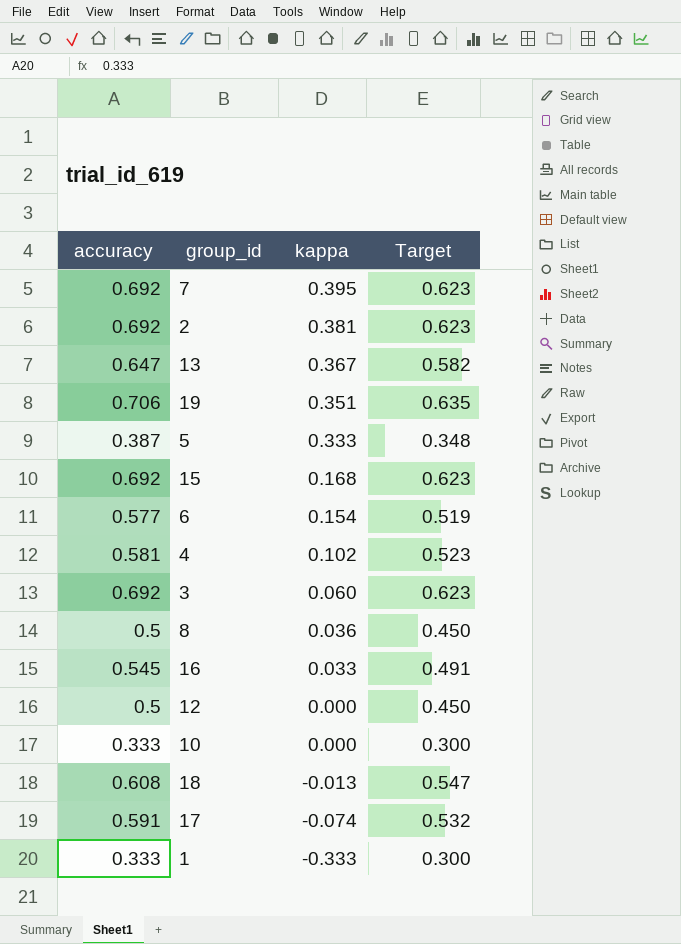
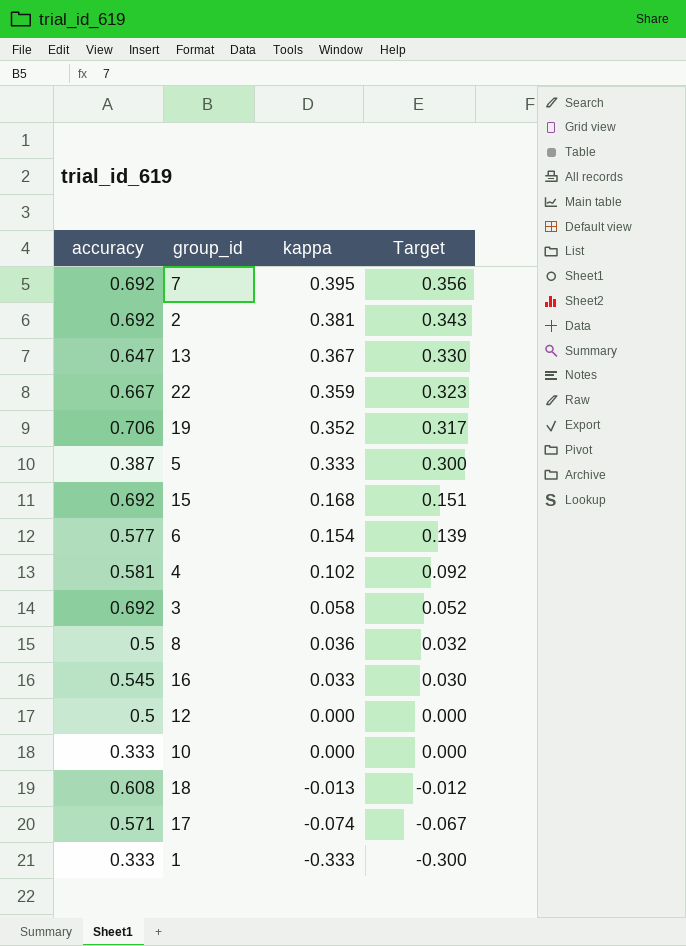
column Target | formula: [accuracy] * 0.9 -> [kappa] * 0.9
row 22: none -> 0.667 | 0.359 | 0.323
19 | kappa: 0.351 -> 0.352
3 | kappa: 0.060 -> 0.058
17 | accuracy: 0.591 -> 0.571

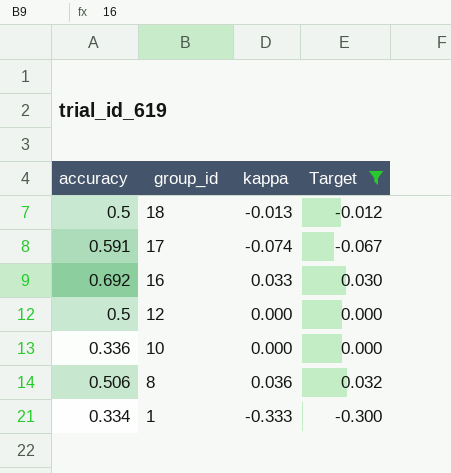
filter: none -> Target <= 0.032
row order: kappa descending -> group_id descending
18 | accuracy: 0.608 -> 0.5
17 | accuracy: 0.571 -> 0.591
16 | accuracy: 0.545 -> 0.692
10 | accuracy: 0.333 -> 0.336
8 | accuracy: 0.5 -> 0.506
1 | accuracy: 0.333 -> 0.334

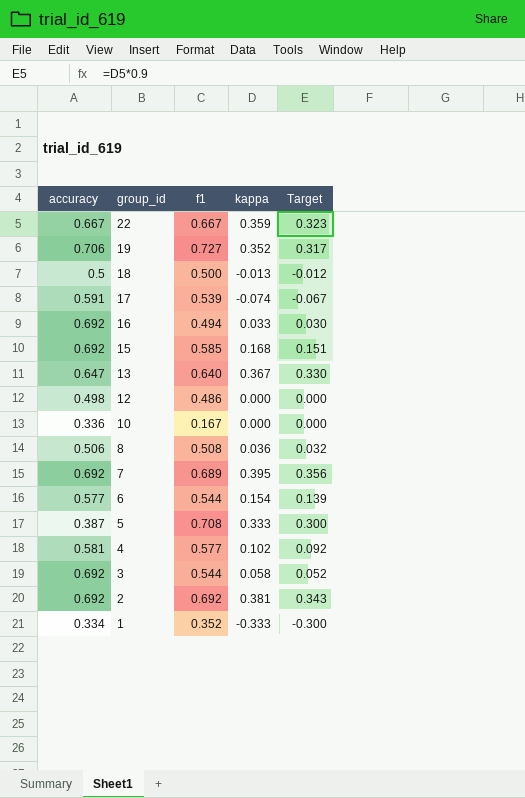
filter: Target <= 0.032 -> none
column f1 | position: none -> 3
12 | accuracy: 0.5 -> 0.498

